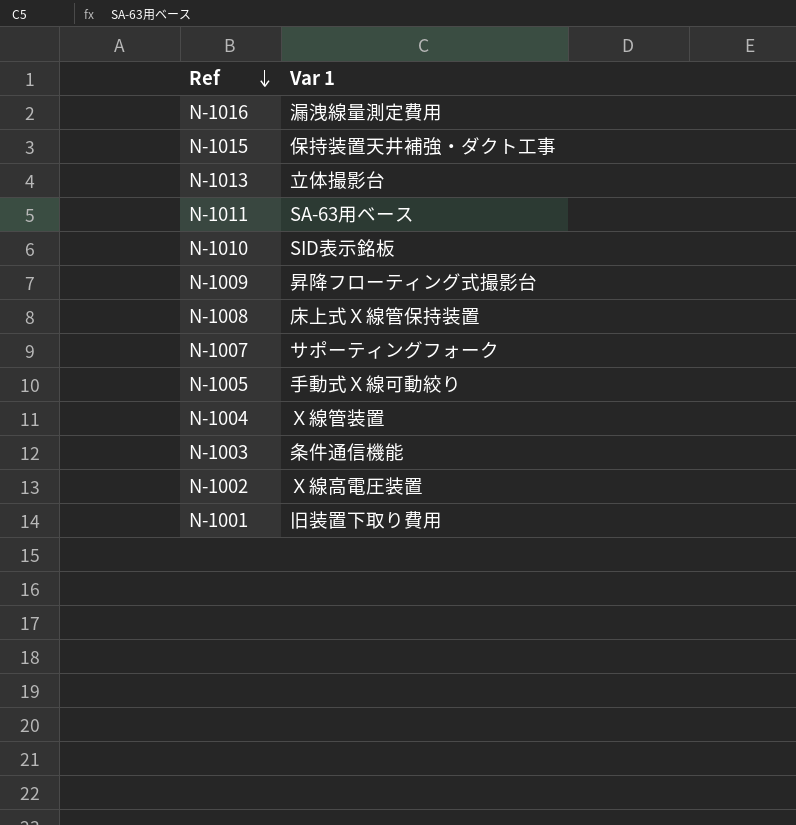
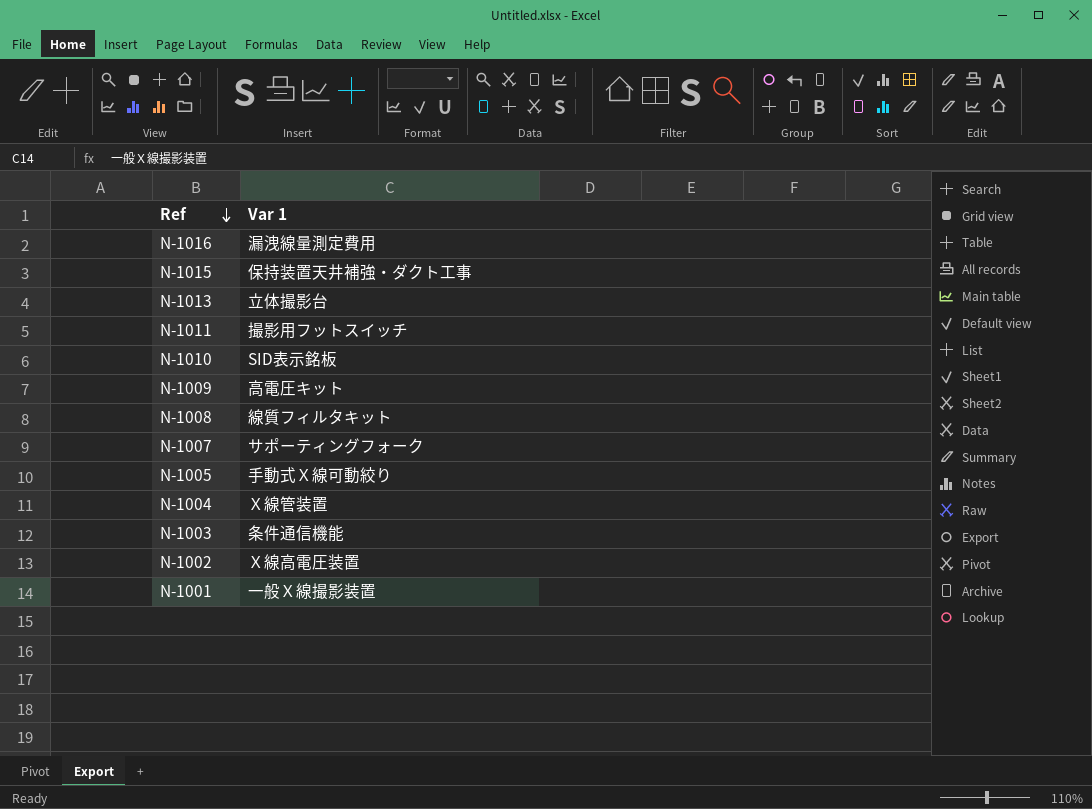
N-1011 | Var 1: SA-63用ベース -> 撮影用フットスイッチ
N-1009 | Var 1: 昇降フローティング式撮影台 -> 高電圧キット
N-1008 | Var 1: 床上式Ｘ線管保持装置 -> 線質フィルタキット
N-1001 | Var 1: 旧装置下取り費用 -> 一般Ｘ線撮影装置

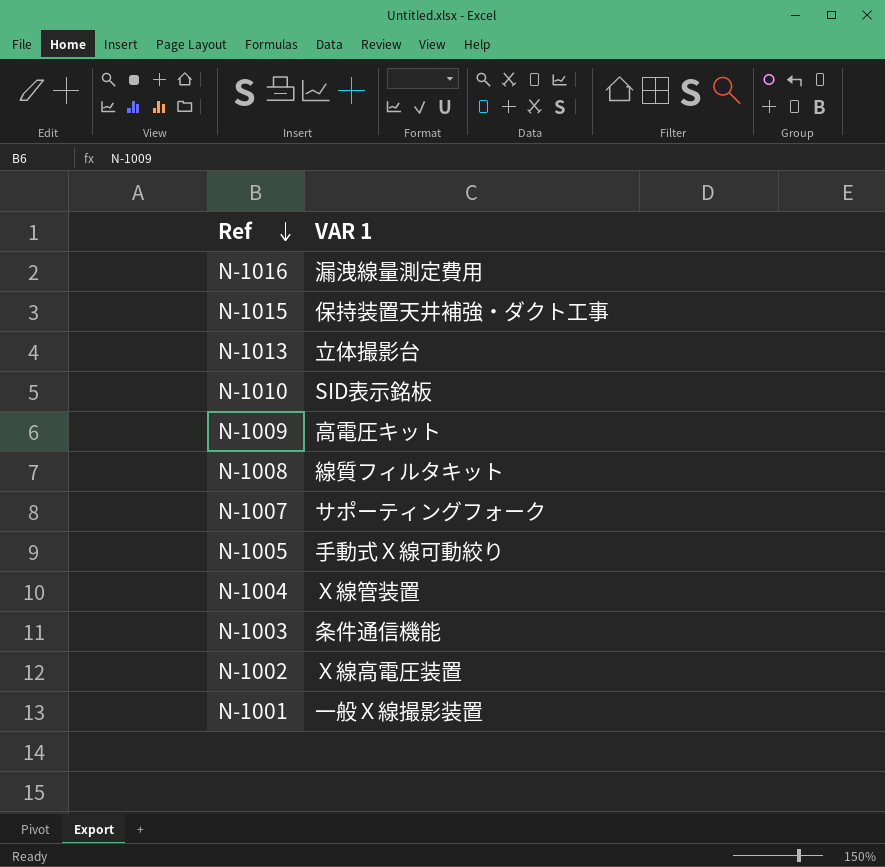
column name: Var 1 -> VAR 1
row N-1011: 撮影用フットスイッチ -> none

